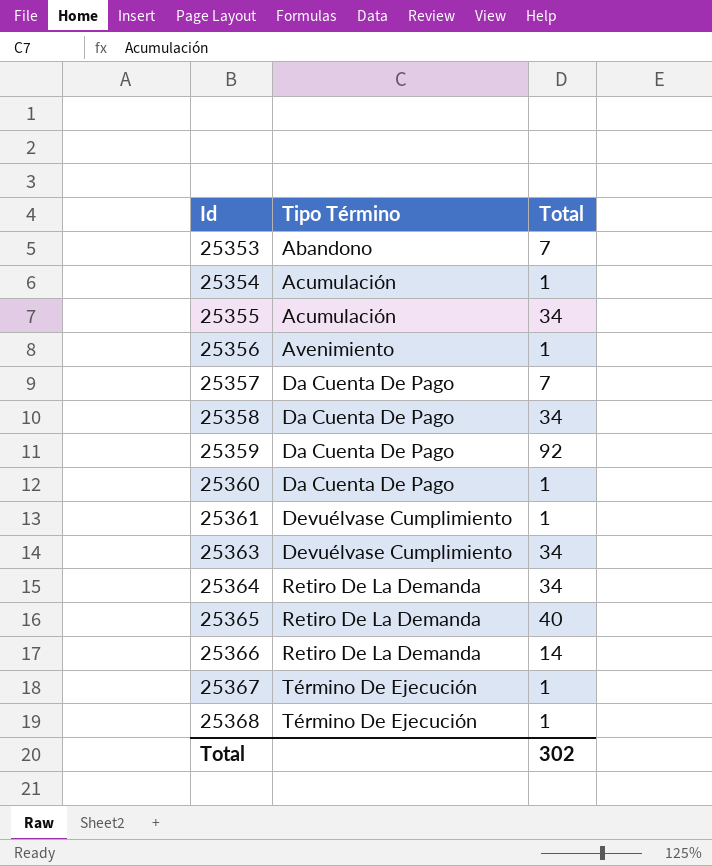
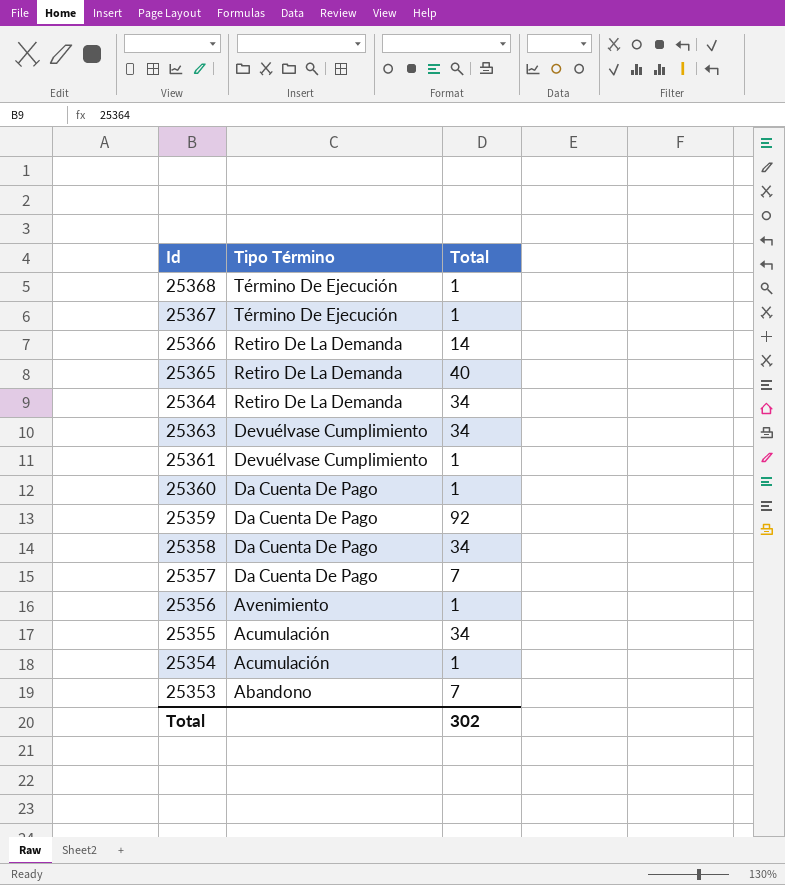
row order: Id ascending -> Id descending

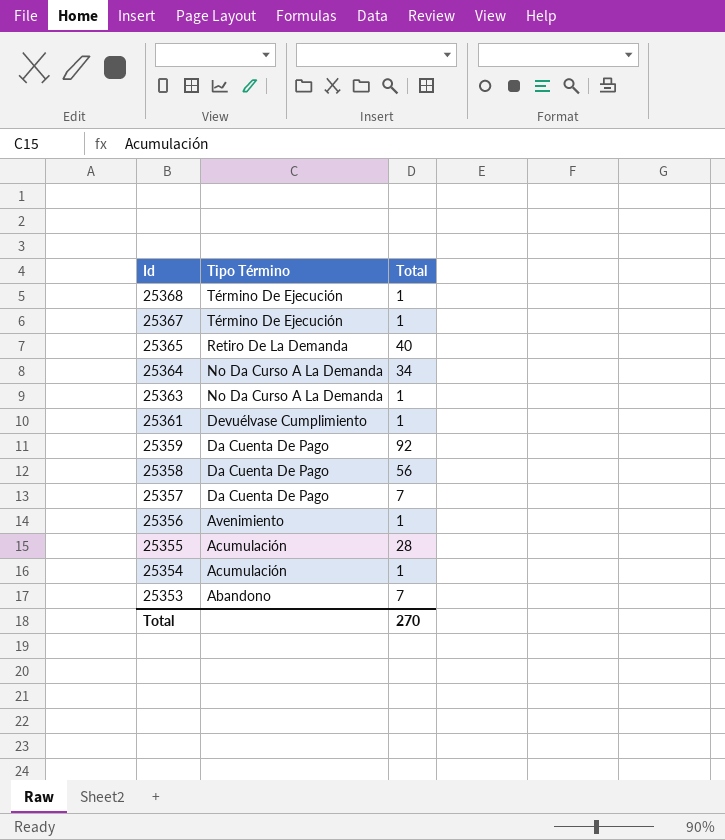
row 25366: Retiro De La Demanda | 14 -> none
row 25360: Da Cuenta De Pago | 1 -> none
25364 | Tipo Término: Retiro De La Demanda -> No Da Curso A La Demanda
25363 | Tipo Término: Devuélvase Cumplimiento -> No Da Curso A La Demanda
25363 | Total: 34 -> 1
25358 | Total: 34 -> 56
25355 | Total: 34 -> 28
Total | Total: 302 -> 270

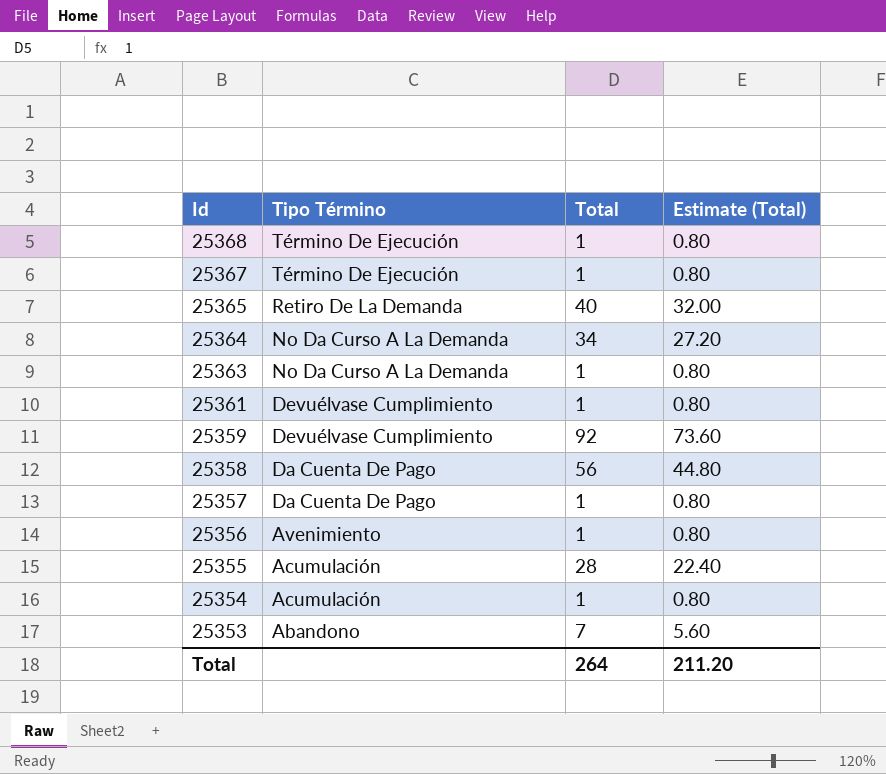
column Estimate (Total) | formula: none -> [Total] * 0.8
25359 | Tipo Término: Da Cuenta De Pago -> Devuélvase Cumplimiento
25357 | Total: 7 -> 1
Total | Total: 270 -> 264

